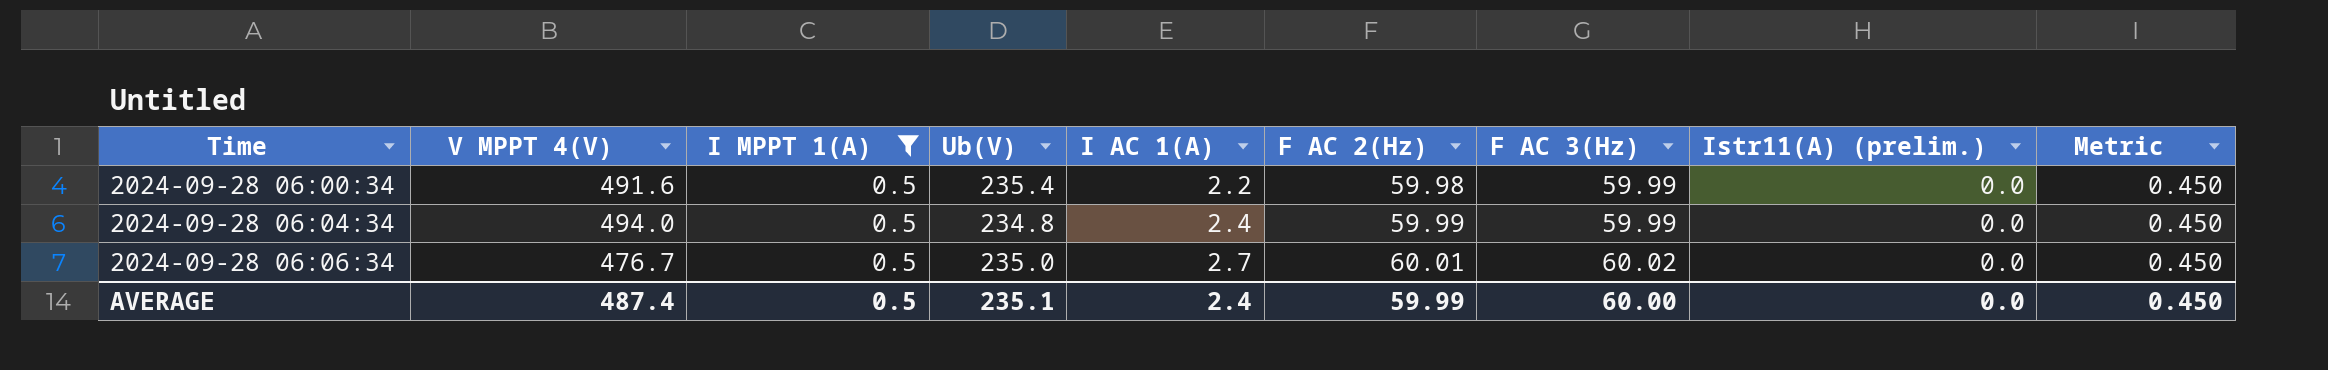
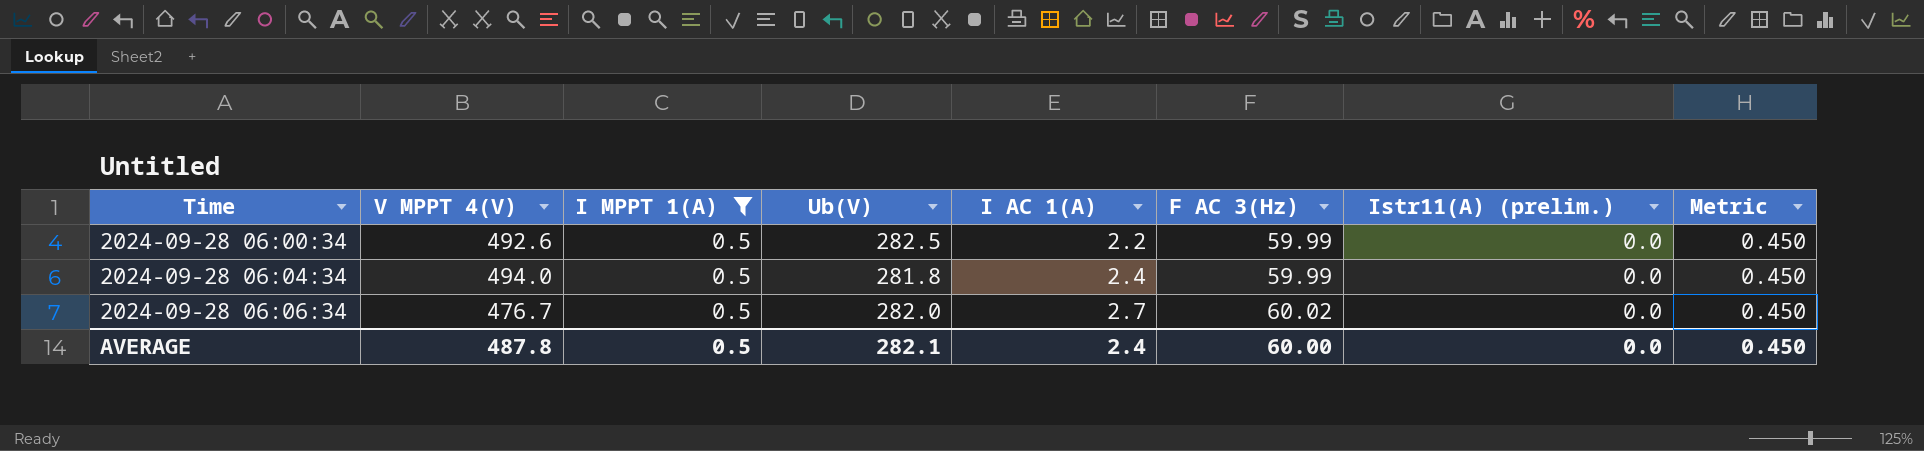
column F AC 2(Hz) | position: 6 -> none
2024-09-28 06:00:34 | V MPPT 4(V): 491.6 -> 492.6
2024-09-28 06:00:34 | Ub(V): 235.4 -> 282.5
2024-09-28 06:04:34 | Ub(V): 234.8 -> 281.8
2024-09-28 06:06:34 | Ub(V): 235.0 -> 282.0
AVERAGE | V MPPT 4(V): 487.4 -> 487.8
AVERAGE | Ub(V): 235.1 -> 282.1

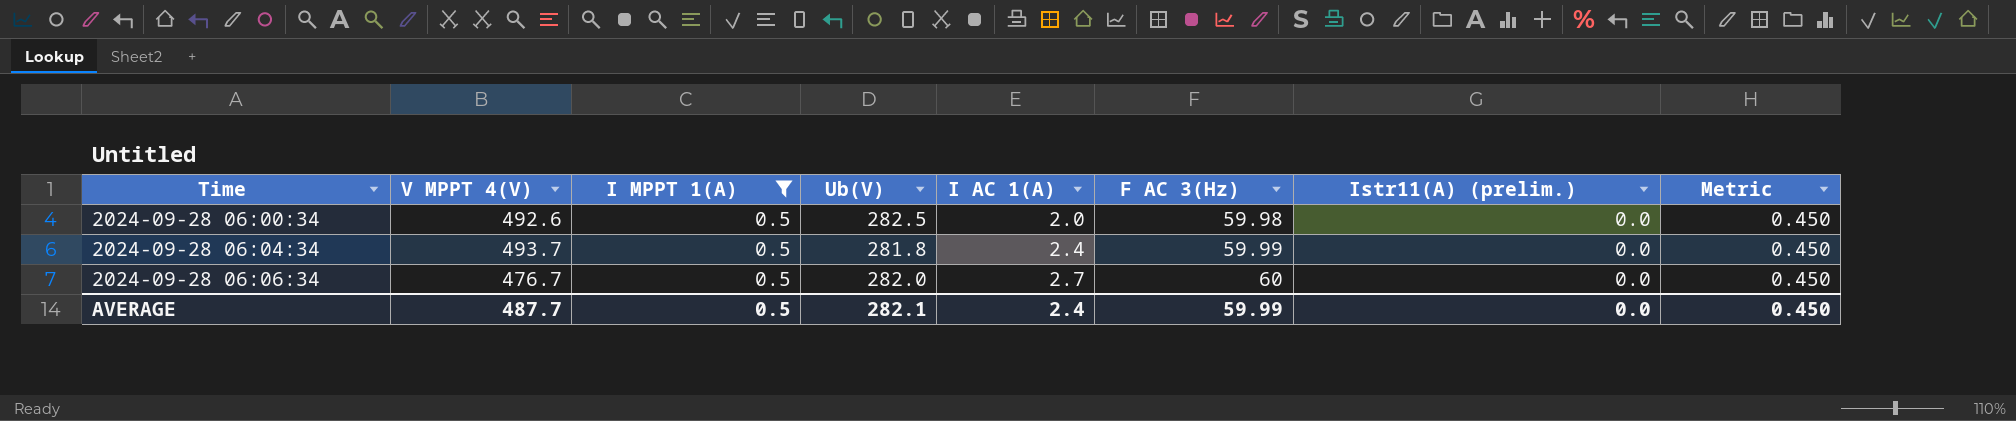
2024-09-28 06:00:34 | I AC 1(A): 2.2 -> 2.0
2024-09-28 06:00:34 | F AC 3(Hz): 59.99 -> 59.98
2024-09-28 06:04:34 | V MPPT 4(V): 494.0 -> 493.7
2024-09-28 06:06:34 | F AC 3(Hz): 60.02 -> 60
AVERAGE | V MPPT 4(V): 487.8 -> 487.7
AVERAGE | F AC 3(Hz): 60.00 -> 59.99

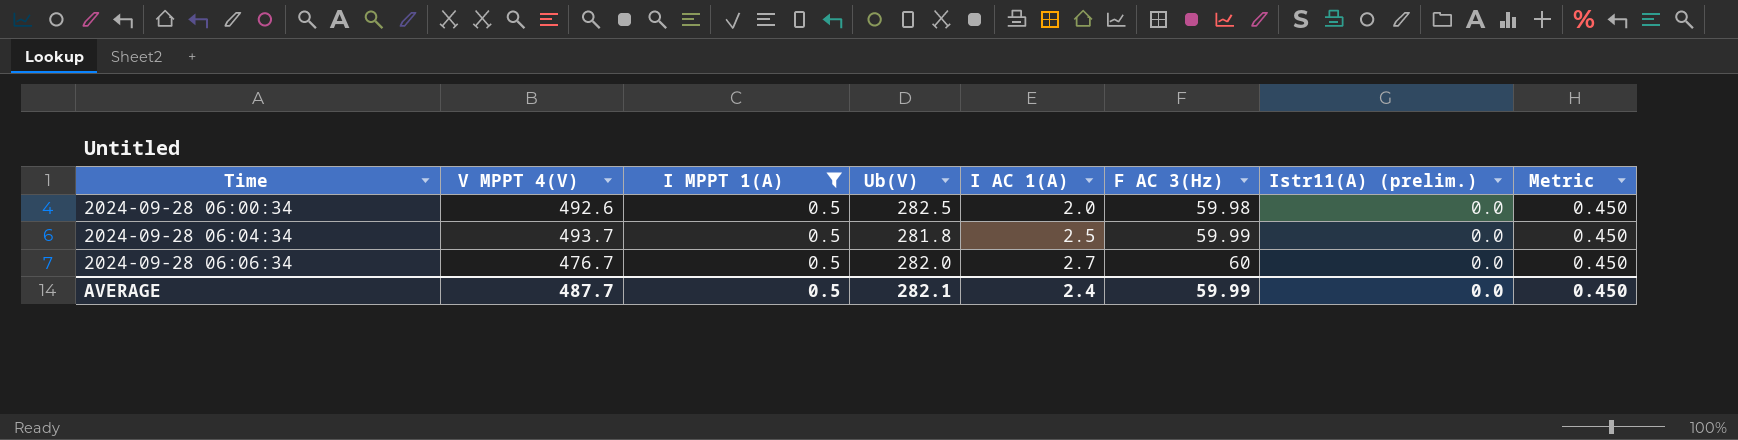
2024-09-28 06:04:34 | I AC 1(A): 2.4 -> 2.5

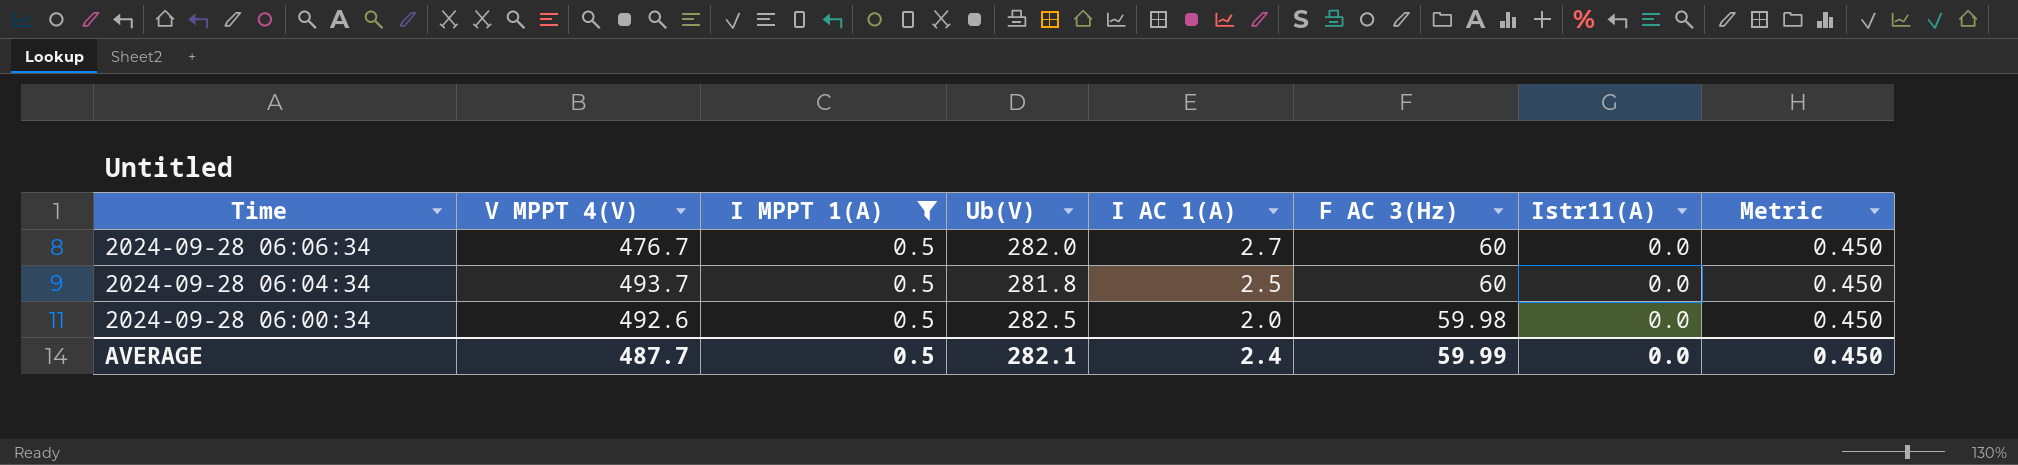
row order: Time ascending -> Time descending
column name: Istr11(A) (prelim.) -> Istr11(A)
2024-09-28 06:04:34 | F AC 3(Hz): 59.99 -> 60

